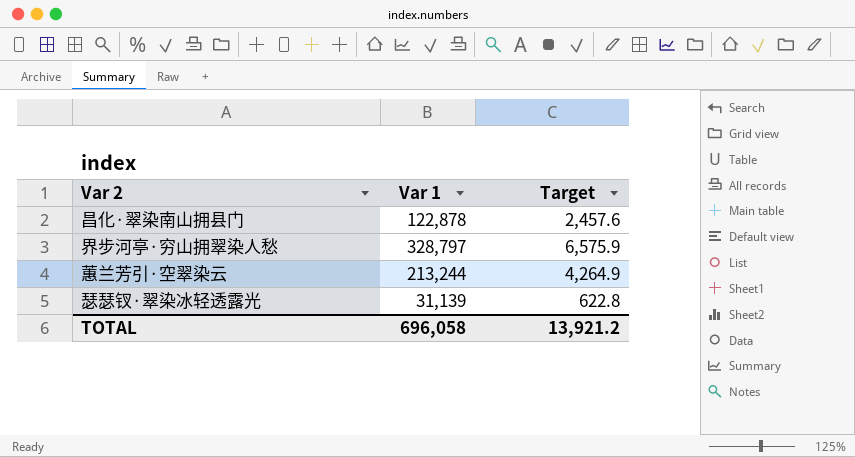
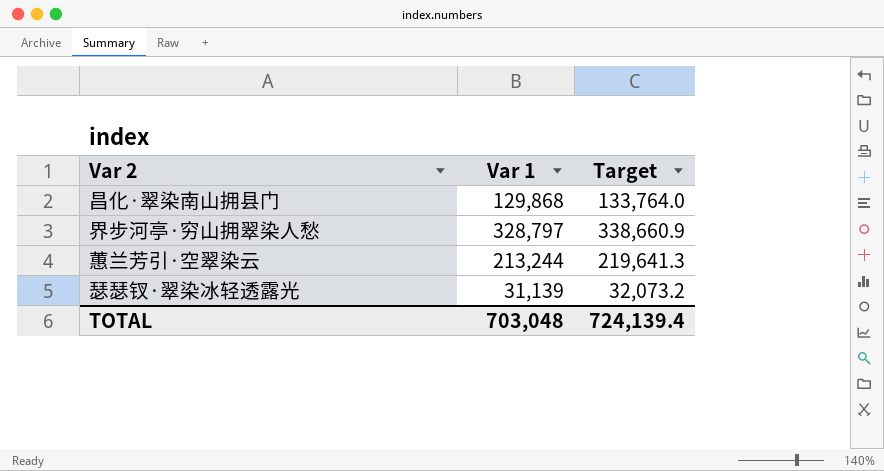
column Target | formula: [Var 1] * 0.02 -> [Var 1] * 1.03
昌化·翠染南山拥县门 | Var 1: 122,878 -> 129,868
TOTAL | Var 1: 696,058 -> 703,048
TOTAL | Target: 13,921.2 -> 724,139.4

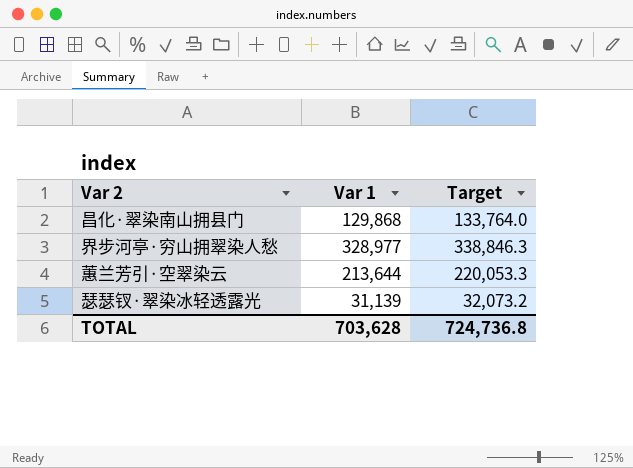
界步河亭·穷山拥翠染人愁 | Var 1: 328,797 -> 328,977
界步河亭·穷山拥翠染人愁 | Target: 338,660.9 -> 338,846.3
蕙兰芳引·空翠染云 | Var 1: 213,244 -> 213,644
蕙兰芳引·空翠染云 | Target: 219,641.3 -> 220,053.3
TOTAL | Var 1: 703,048 -> 703,628
TOTAL | Target: 724,139.4 -> 724,736.8

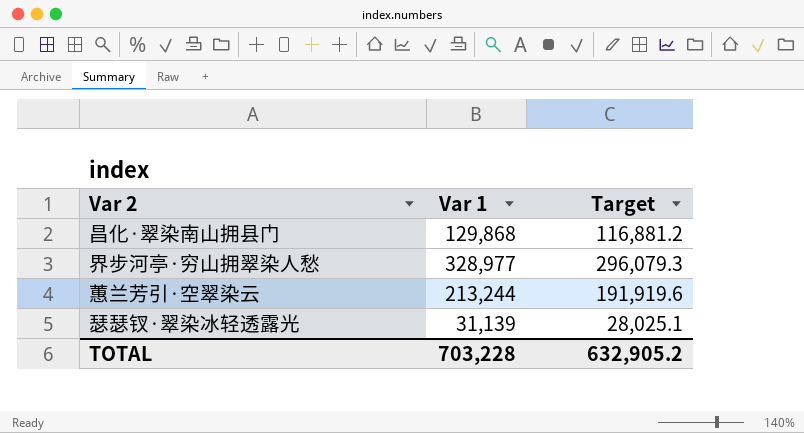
column Target | formula: [Var 1] * 1.03 -> [Var 1] * 0.9
蕙兰芳引·空翠染云 | Var 1: 213,644 -> 213,244
TOTAL | Var 1: 703,628 -> 703,228
TOTAL | Target: 724,736.8 -> 632,905.2

